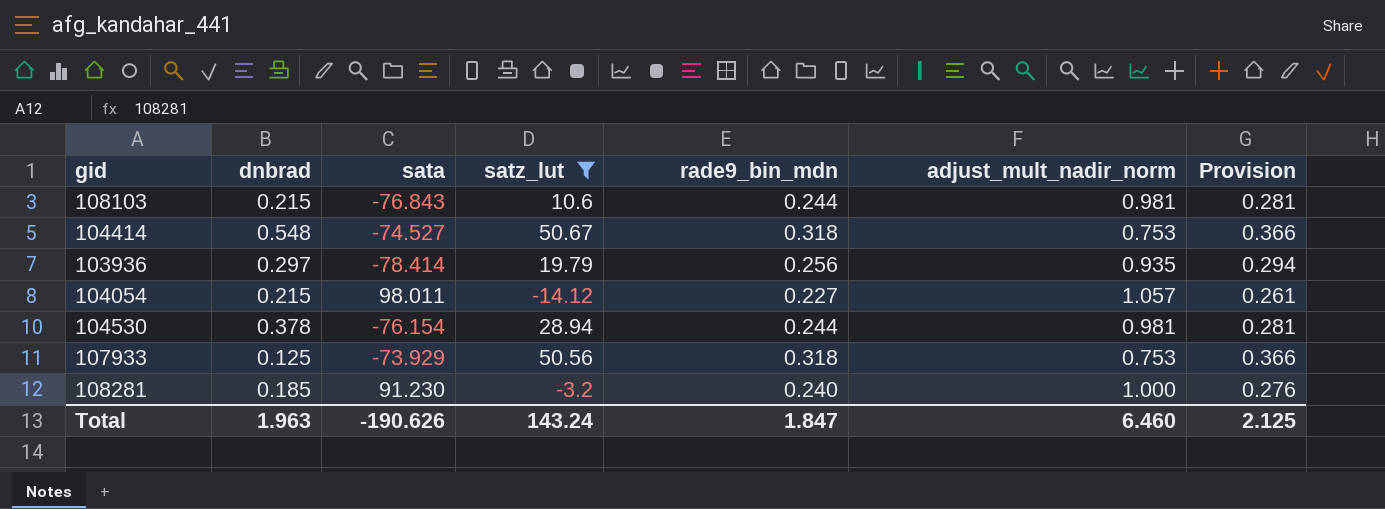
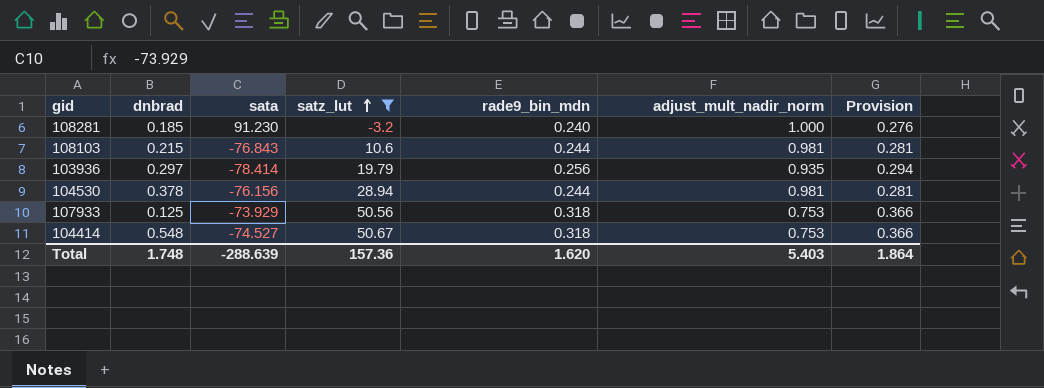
row order: none -> satz_lut ascending
row 104054: 0.215 | 98.011 | -14.12 | 0.227 | 1.057 | 0.261 -> none
104530 | sata: -76.154 -> -76.156
Total | dnbrad: 1.963 -> 1.748
Total | sata: -190.626 -> -288.639
Total | satz_lut: 143.24 -> 157.36
Total | rade9_bin_mdn: 1.847 -> 1.620
Total | adjust_mult_nadir_norm: 6.460 -> 5.403
Total | Provision: 2.125 -> 1.864

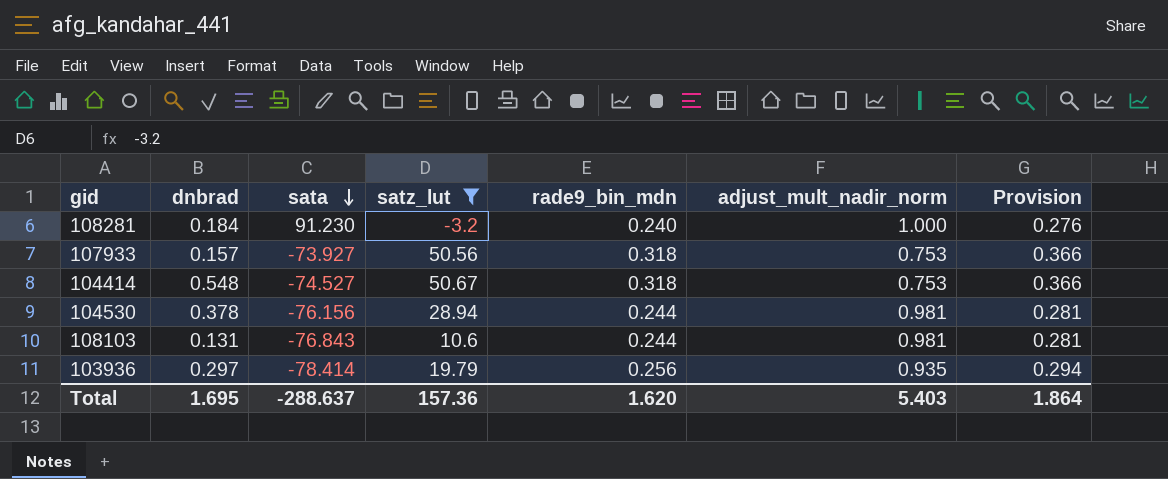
row order: satz_lut ascending -> sata descending
108281 | dnbrad: 0.185 -> 0.184
107933 | dnbrad: 0.125 -> 0.157
107933 | sata: -73.929 -> -73.927
108103 | dnbrad: 0.215 -> 0.131
Total | dnbrad: 1.748 -> 1.695
Total | sata: -288.639 -> -288.637

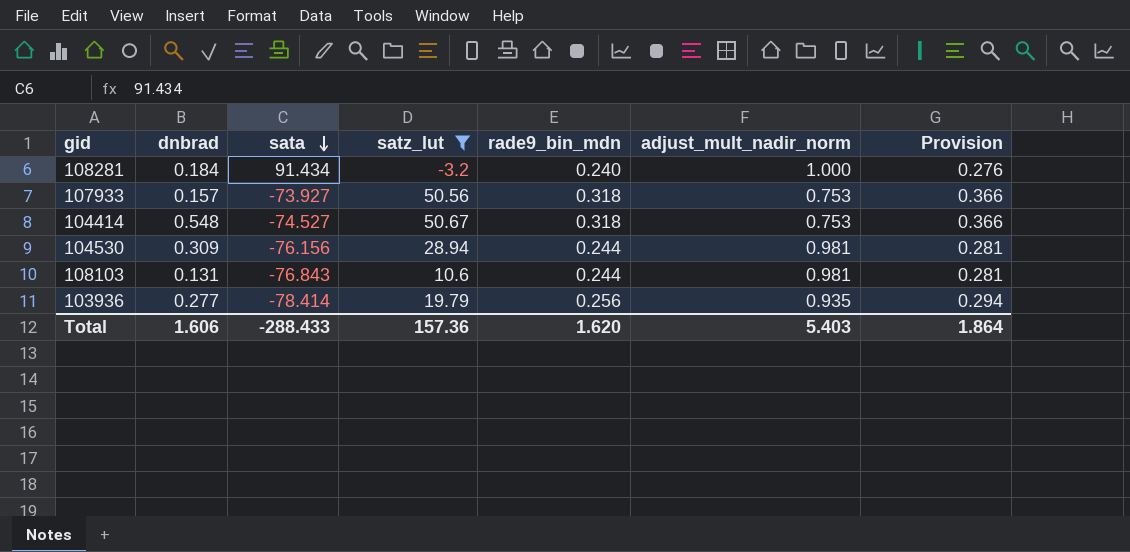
108281 | sata: 91.230 -> 91.434
104530 | dnbrad: 0.378 -> 0.309
103936 | dnbrad: 0.297 -> 0.277
Total | dnbrad: 1.695 -> 1.606
Total | sata: -288.637 -> -288.433

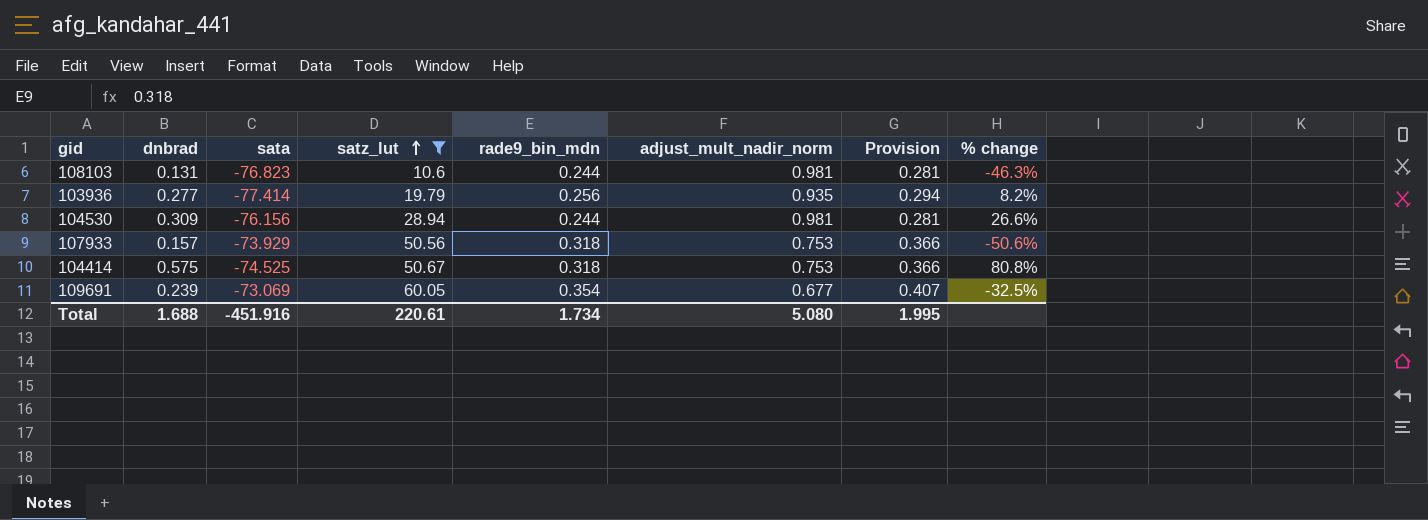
row order: sata descending -> satz_lut ascending
column % change | formula: none -> ([dnbrad] - [rade9_bin_mdn]) / [rade9_bin_mdn]
row 108281: 0.184 | 91.434 | -3.2 | 0.240 | 1.000 | 0.276 -> none
108103 | sata: -76.843 -> -76.823
103936 | sata: -78.414 -> -77.414
107933 | sata: -73.927 -> -73.929
104414 | dnbrad: 0.548 -> 0.575
104414 | sata: -74.527 -> -74.525
row 109691: none -> 0.239 | -73.069 | 60.05 | 0.354 | 0.677 | 0.407 | -32.5%
Total | dnbrad: 1.606 -> 1.688
Total | sata: -288.433 -> -451.916
Total | satz_lut: 157.36 -> 220.61
Total | rade9_bin_mdn: 1.620 -> 1.734
Total | adjust_mult_nadir_norm: 5.403 -> 5.080
Total | Provision: 1.864 -> 1.995

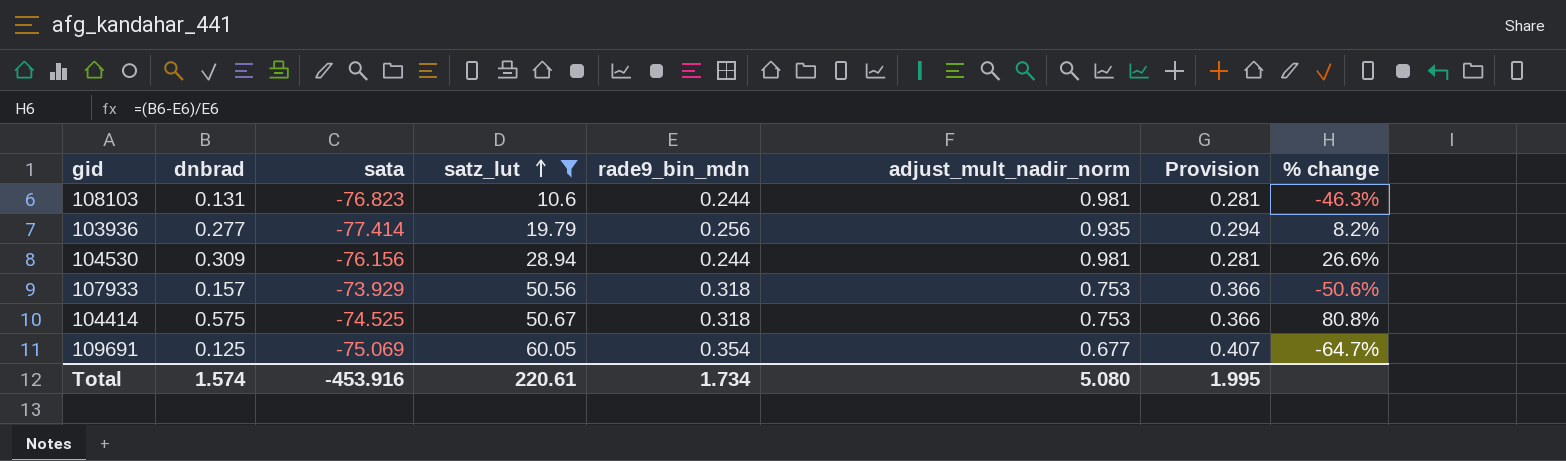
109691 | dnbrad: 0.239 -> 0.125
109691 | sata: -73.069 -> -75.069
109691 | % change: -32.5% -> -64.7%
Total | dnbrad: 1.688 -> 1.574
Total | sata: -451.916 -> -453.916

